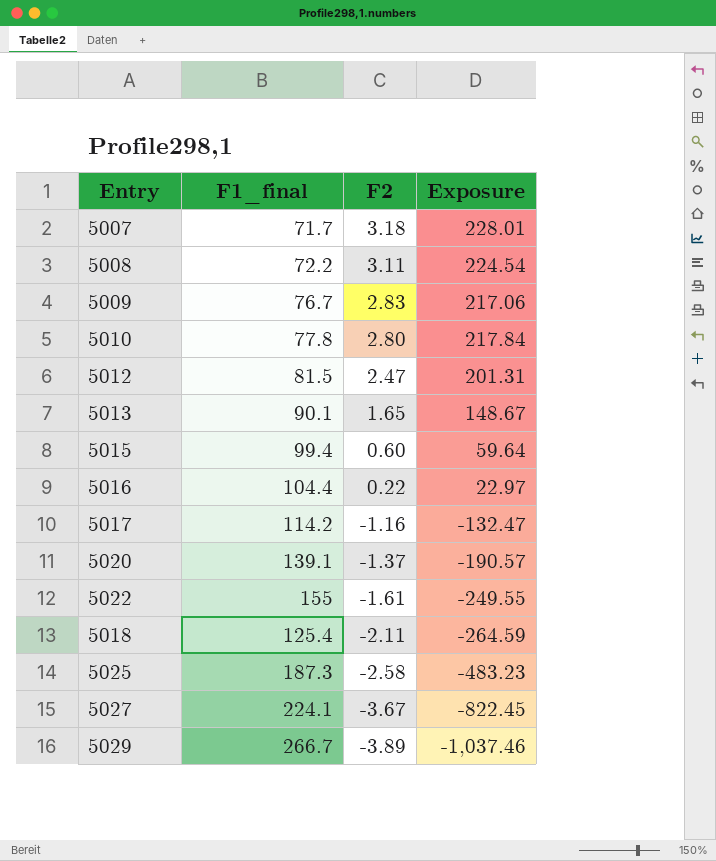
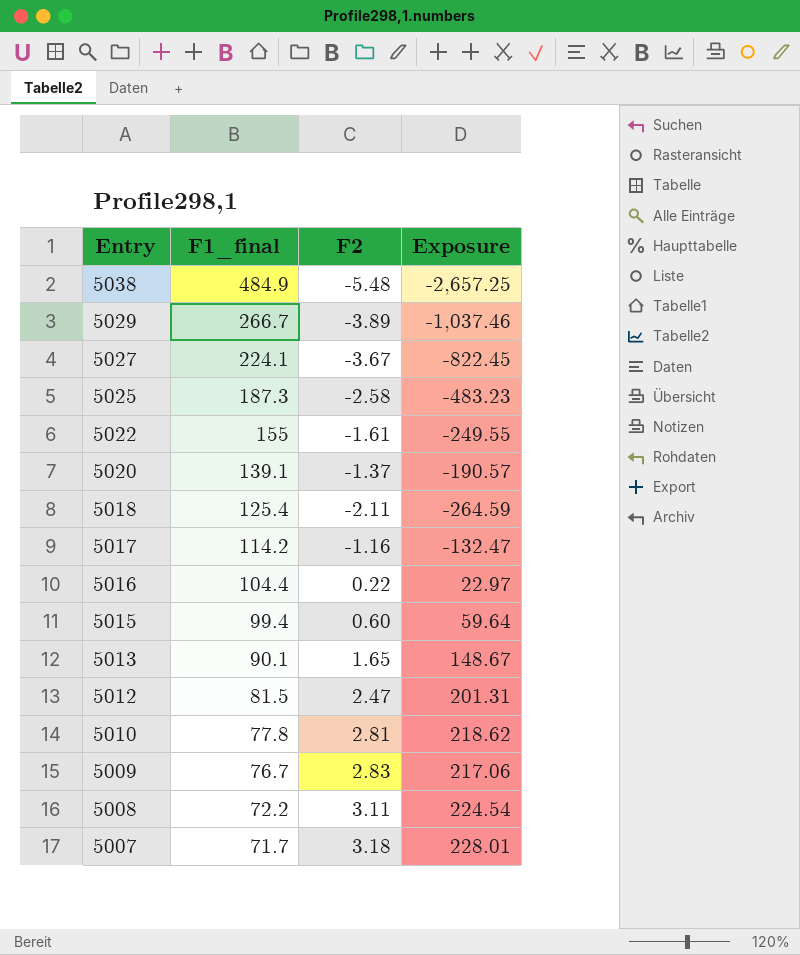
row order: F2 descending -> Entry descending
row 5038: none -> 484.9 | -5.48 | -2,657.25
5010 | F2: 2.80 -> 2.81
5010 | Exposure: 217.84 -> 218.62

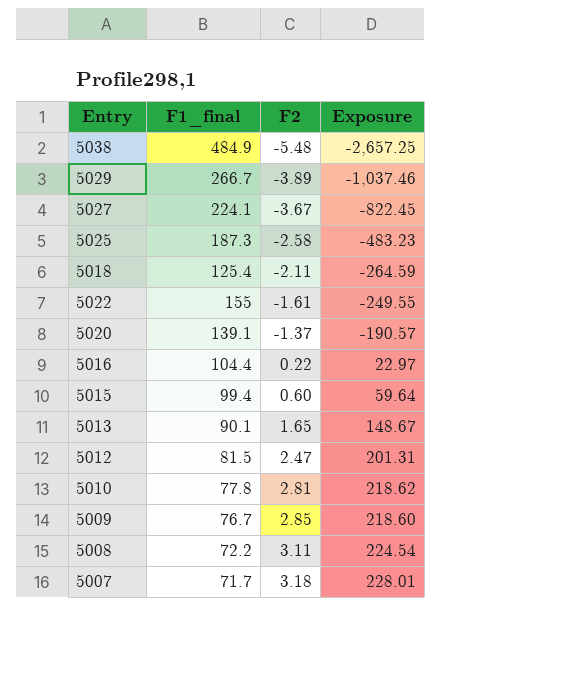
row order: Entry descending -> F2 ascending
row 5017: 114.2 | -1.16 | -132.47 -> none
5009 | F2: 2.83 -> 2.85
5009 | Exposure: 217.06 -> 218.60

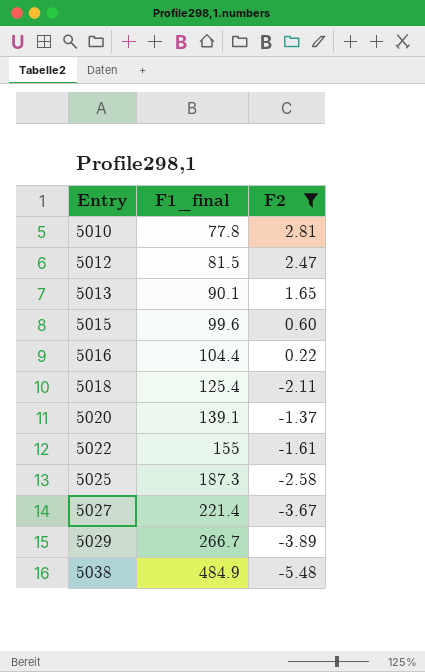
filter: none -> F2 <= 2.81
row order: F2 ascending -> Entry ascending
column Exposure | formula: [F1_final] * [F2] -> none
5015 | F1_final: 99.4 -> 99.6
5027 | F1_final: 224.1 -> 221.4

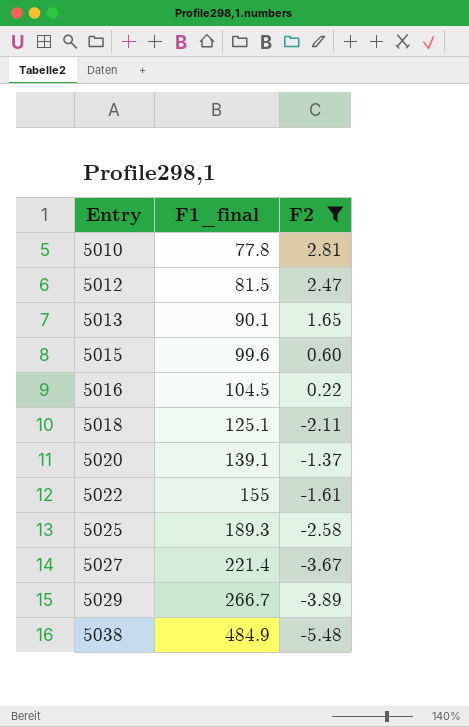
5016 | F1_final: 104.4 -> 104.5
5018 | F1_final: 125.4 -> 125.1
5025 | F1_final: 187.3 -> 189.3

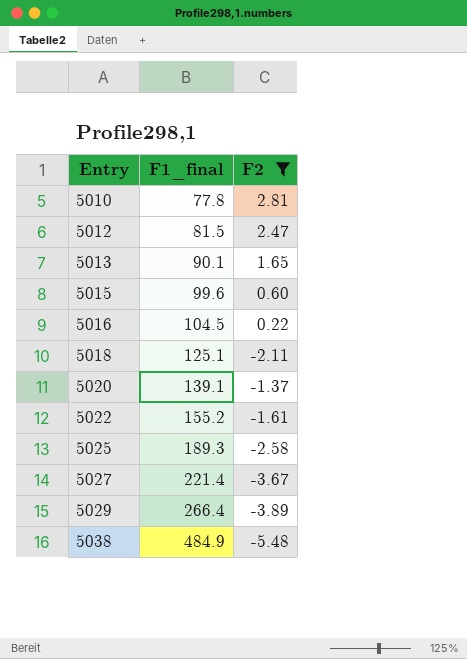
5022 | F1_final: 155 -> 155.2
5029 | F1_final: 266.7 -> 266.4

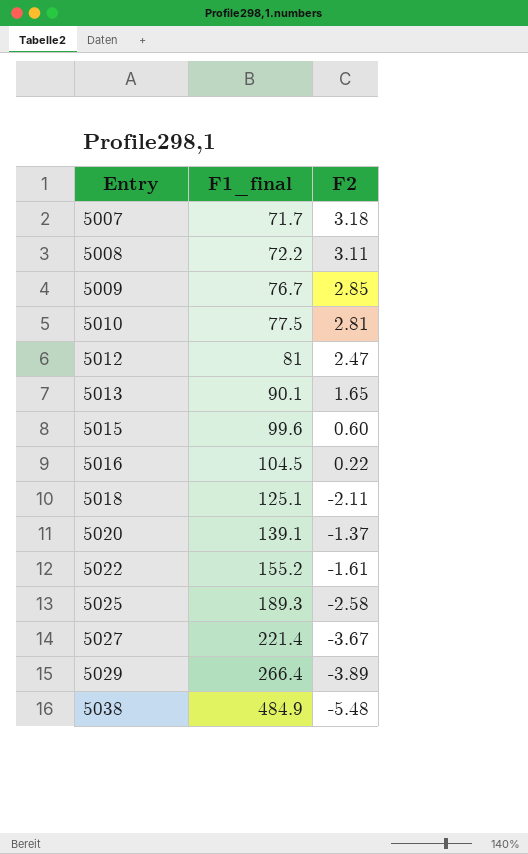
filter: F2 <= 2.81 -> none
5010 | F1_final: 77.8 -> 77.5
5012 | F1_final: 81.5 -> 81

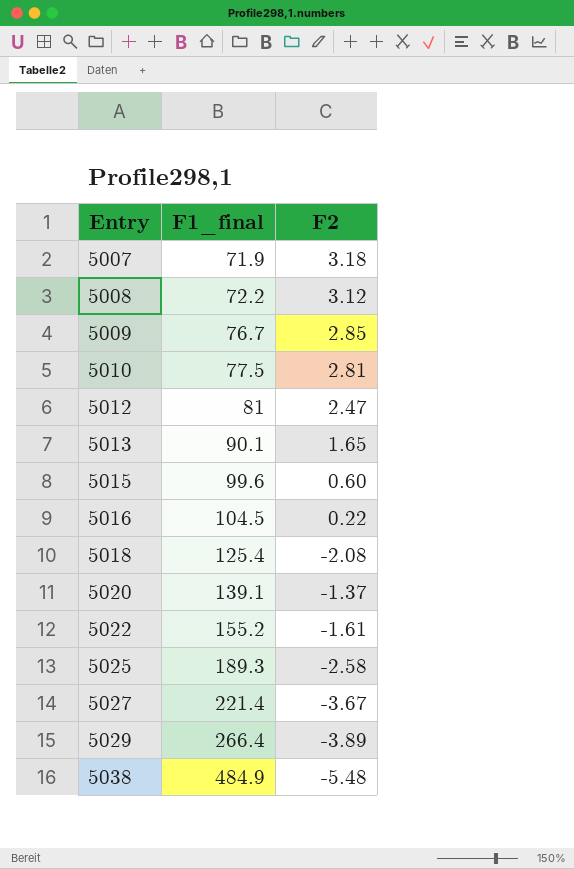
5007 | F1_final: 71.7 -> 71.9
5008 | F2: 3.11 -> 3.12
5018 | F1_final: 125.1 -> 125.4
5018 | F2: -2.11 -> -2.08

